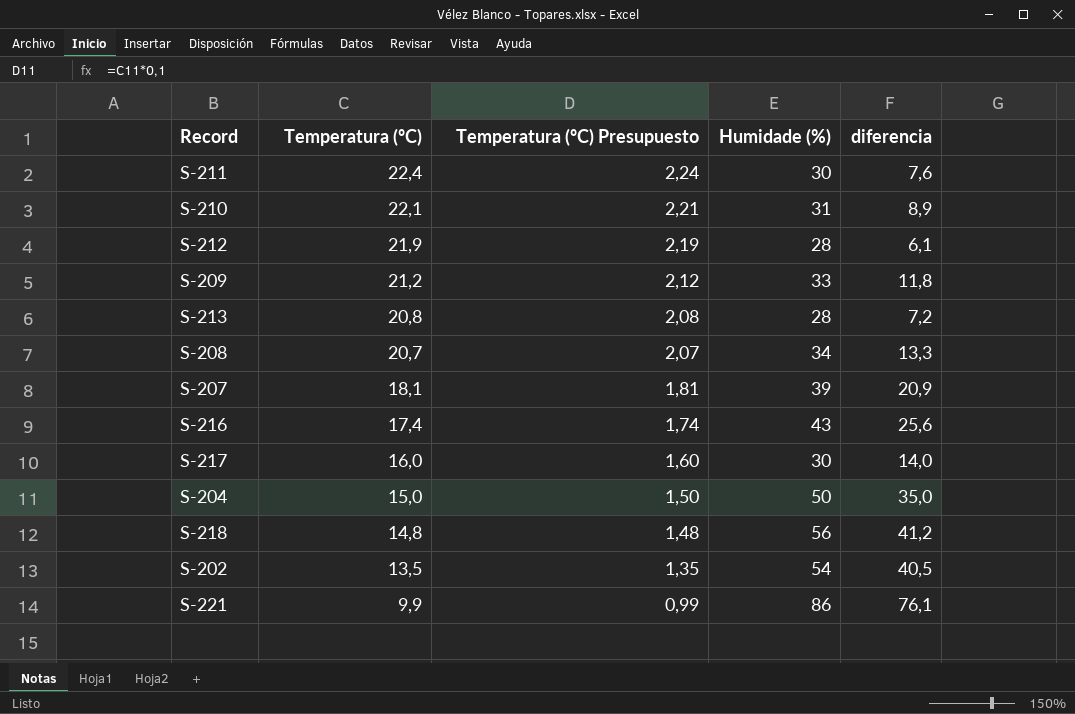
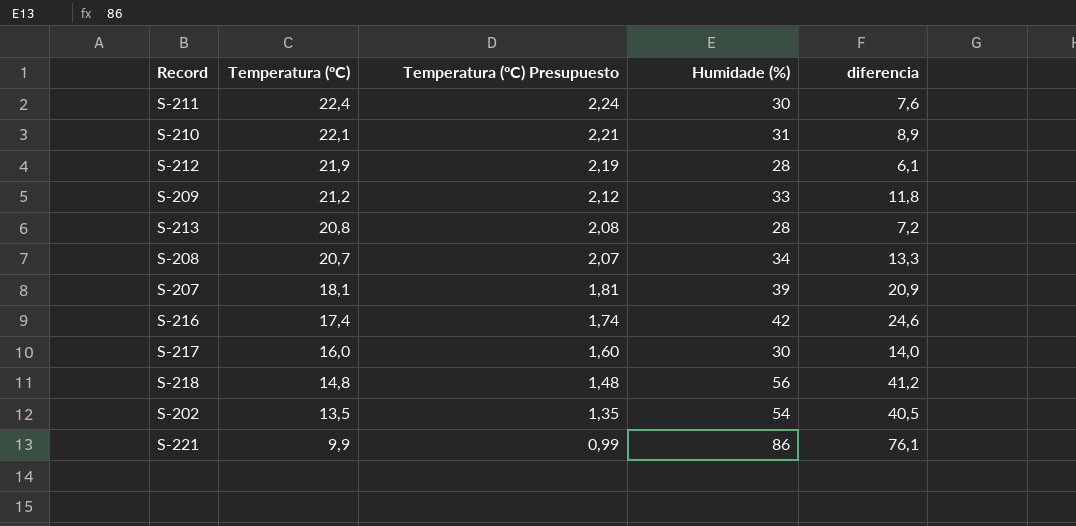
row S-204: 15,0 | 1,50 | 50 | 35,0 -> none
S-216 | Humidade (%): 43 -> 42
S-216 | diferencia: 25,6 -> 24,6

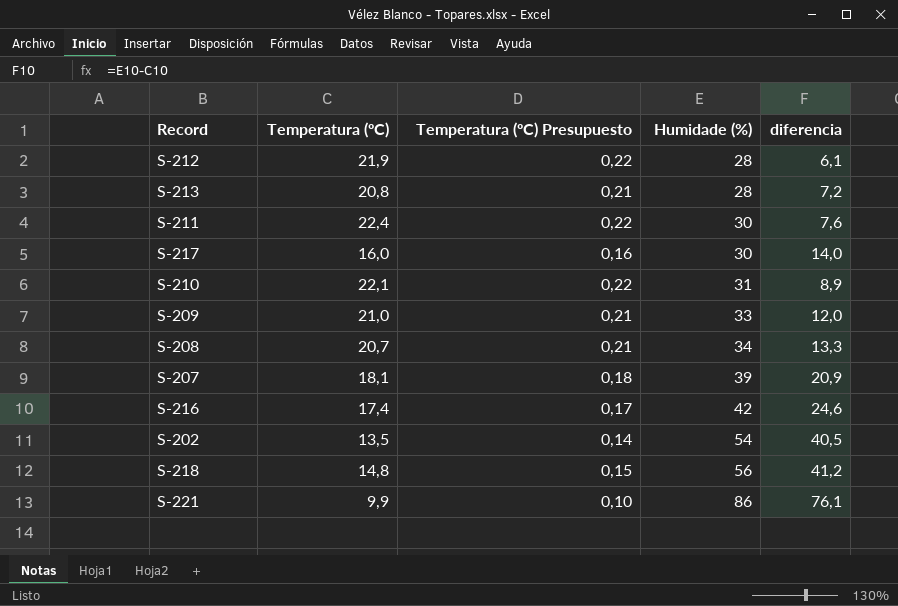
row order: Temperatura (ºC) descending -> Humidade (%) ascending
column Temperatura (ºC) Presupuesto | formula: [Temperatura (ºC)] * 0,1 -> [Temperatura (ºC)] * 0,01
S-209 | Temperatura (ºC): 21,2 -> 21,0
S-209 | diferencia: 11,8 -> 12,0

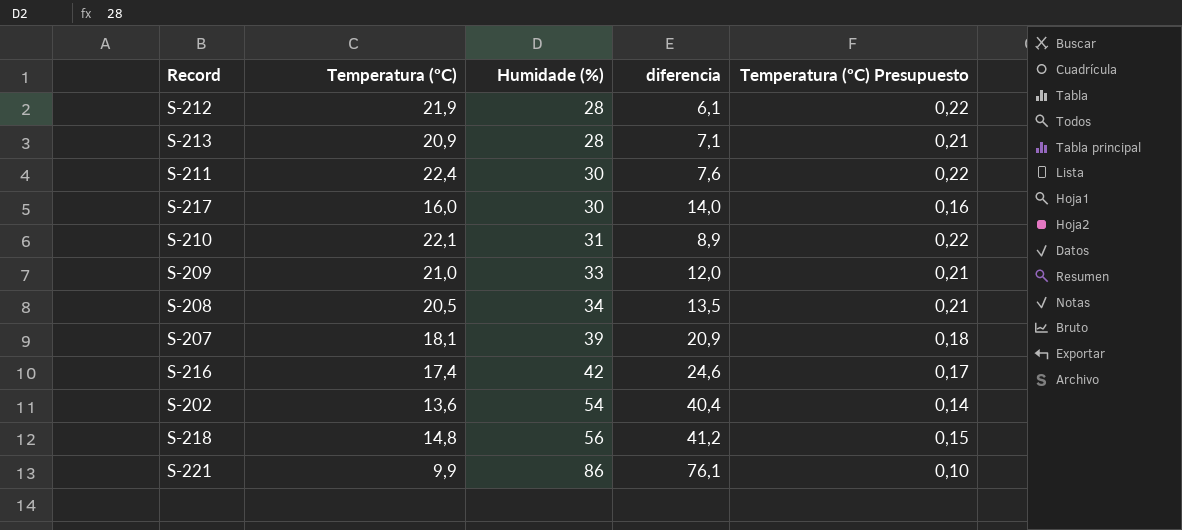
column Temperatura (ºC) Presupuesto | position: 3 -> 5
S-213 | Temperatura (ºC): 20,8 -> 20,9
S-213 | diferencia: 7,2 -> 7,1
S-208 | Temperatura (ºC): 20,7 -> 20,5
S-208 | diferencia: 13,3 -> 13,5
S-202 | Temperatura (ºC): 13,5 -> 13,6
S-202 | diferencia: 40,5 -> 40,4

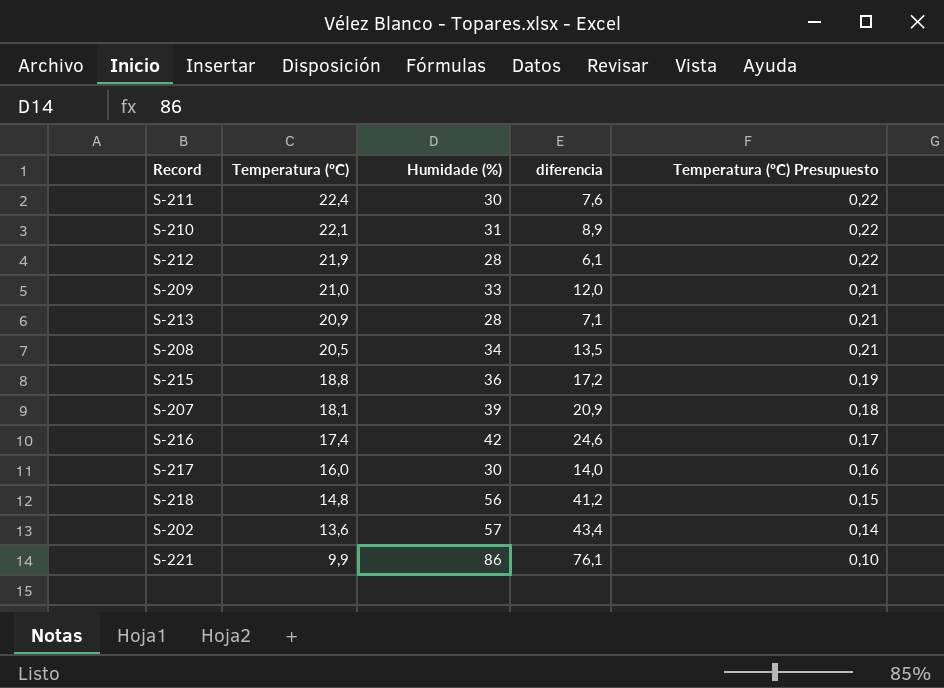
row order: Humidade (%) ascending -> Temperatura (ºC) descending
row S-215: none -> 18,8 | 36 | 17,2 | 0,19
S-202 | Humidade (%): 54 -> 57
S-202 | diferencia: 40,4 -> 43,4

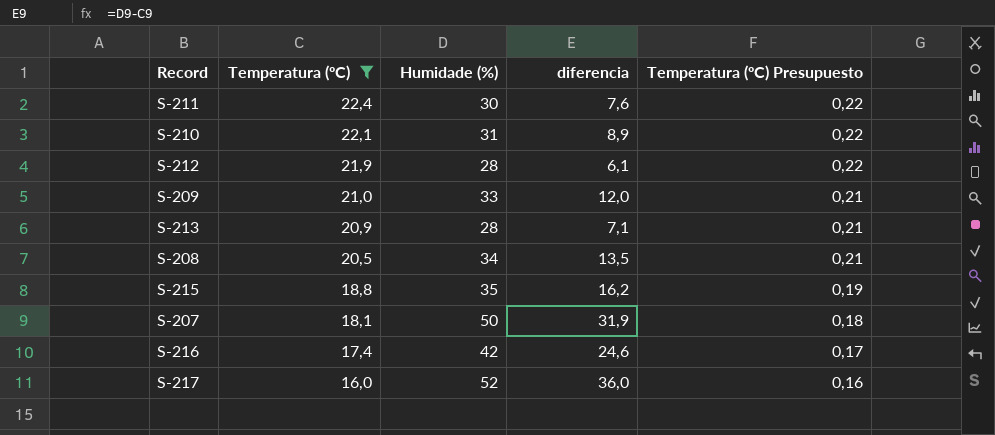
filter: none -> Temperatura (ºC) >= 16,0
S-215 | Humidade (%): 36 -> 35
S-215 | diferencia: 17,2 -> 16,2
S-207 | Humidade (%): 39 -> 50
S-207 | diferencia: 20,9 -> 31,9
S-217 | Humidade (%): 30 -> 52
S-217 | diferencia: 14,0 -> 36,0

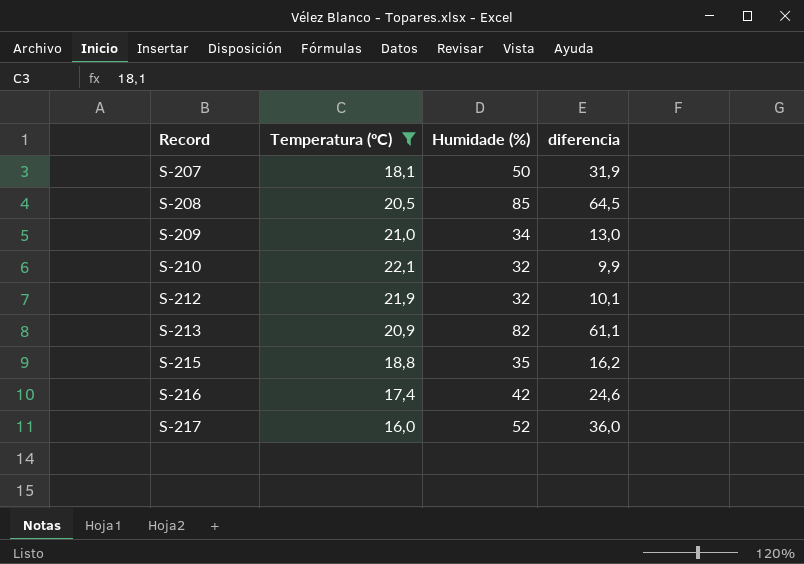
row order: Temperatura (ºC) descending -> Record ascending
column Temperatura (ºC) Presupuesto | formula: [Temperatura (ºC)] * 0,01 -> none
row S-211: 22,4 | 30 | 7,6 | 0,22 -> none
S-208 | Humidade (%): 34 -> 85
S-208 | diferencia: 13,5 -> 64,5
S-209 | Humidade (%): 33 -> 34
S-209 | diferencia: 12,0 -> 13,0
S-210 | Humidade (%): 31 -> 32
S-210 | diferencia: 8,9 -> 9,9
S-212 | Humidade (%): 28 -> 32
S-212 | diferencia: 6,1 -> 10,1
S-213 | Humidade (%): 28 -> 82
S-213 | diferencia: 7,1 -> 61,1

